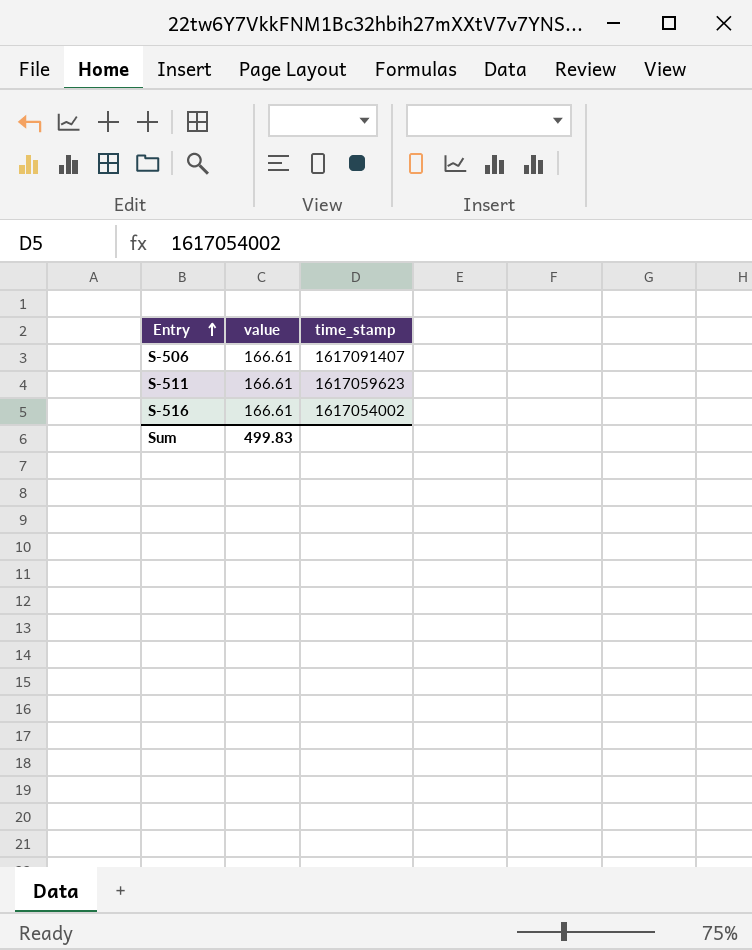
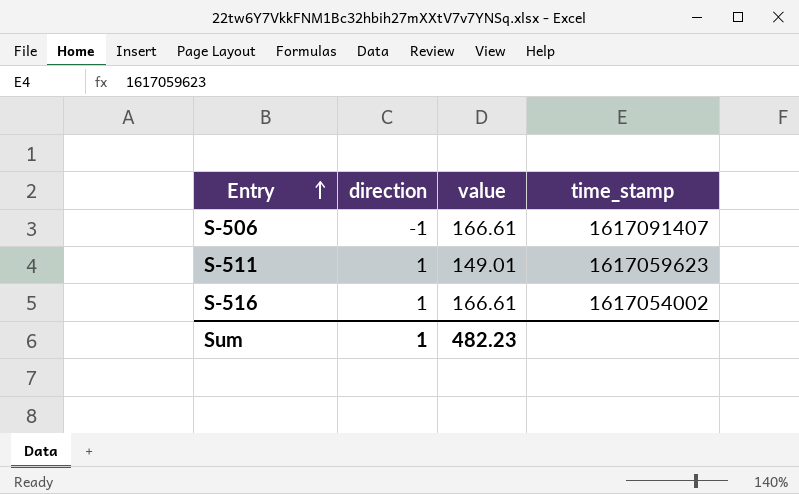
column direction | position: none -> 2
S-511 | value: 166.61 -> 149.01
Sum | value: 499.83 -> 482.23

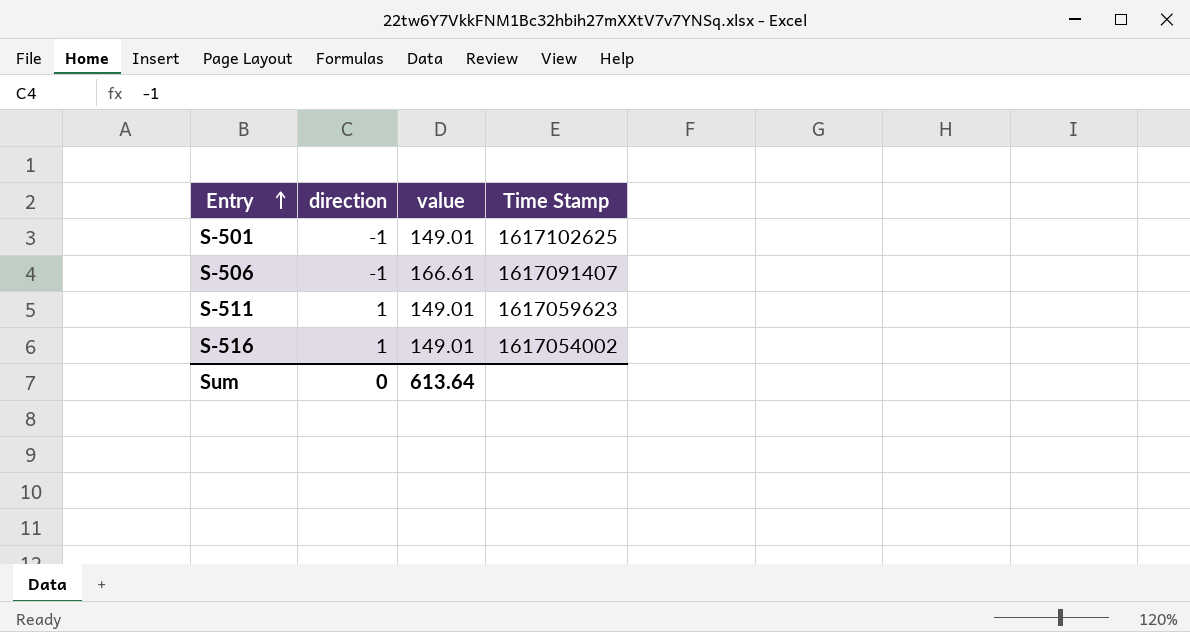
column name: time_stamp -> Time Stamp
row S-501: none -> -1 | 149.01 | 1617102625
S-516 | value: 166.61 -> 149.01
Sum | direction: 1 -> 0
Sum | value: 482.23 -> 613.64

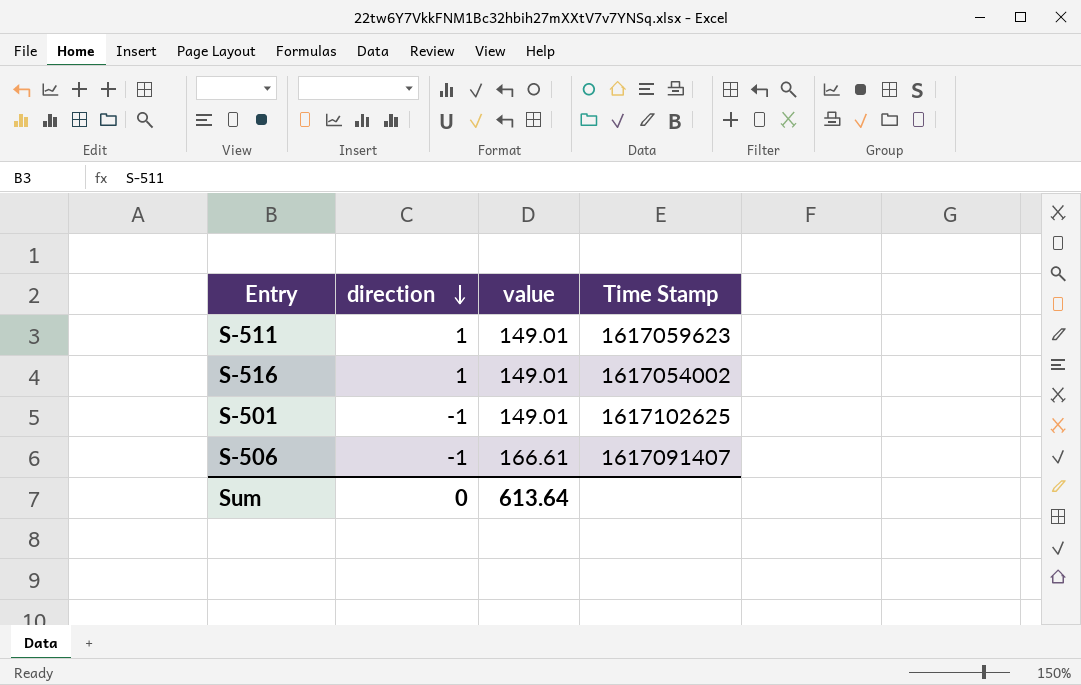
row order: Entry ascending -> direction descending

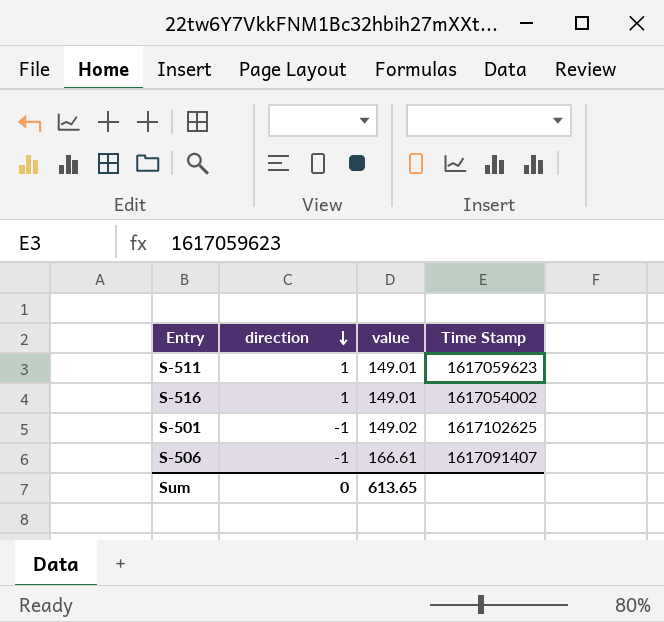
S-501 | value: 149.01 -> 149.02
Sum | value: 613.64 -> 613.65

